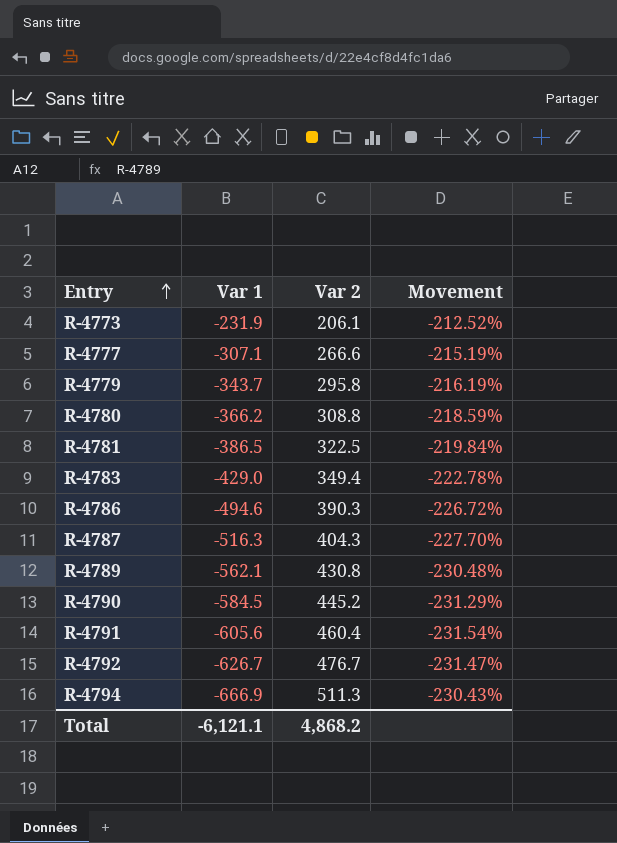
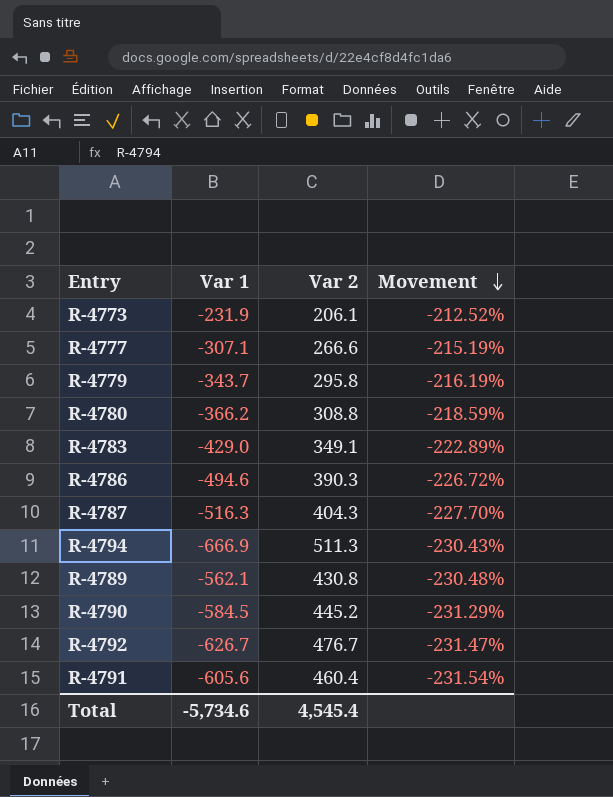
row order: Entry ascending -> Movement descending
row R-4781: -386.5 | 322.5 | -219.84% -> none
R-4783 | Var 2: 349.4 -> 349.1
R-4783 | Movement: -222.78% -> -222.89%
Total | Var 1: -6,121.1 -> -5,734.6
Total | Var 2: 4,868.2 -> 4,545.4

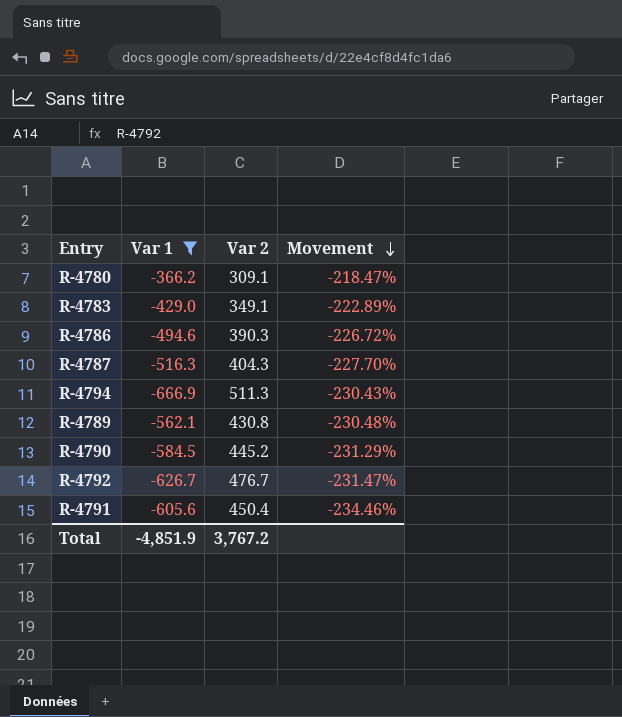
filter: none -> Var 1 <= -366.2
R-4780 | Var 2: 308.8 -> 309.1
R-4780 | Movement: -218.59% -> -218.47%
R-4791 | Var 2: 460.4 -> 450.4
R-4791 | Movement: -231.54% -> -234.46%
Total | Var 1: -5,734.6 -> -4,851.9
Total | Var 2: 4,545.4 -> 3,767.2

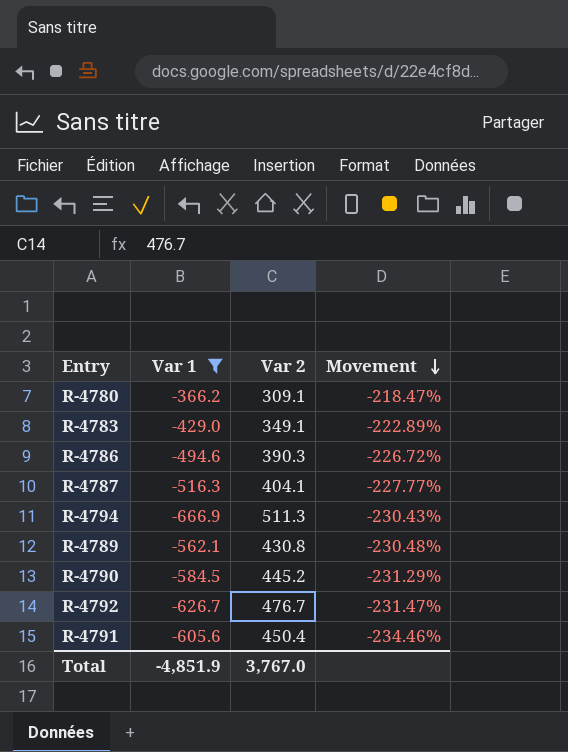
R-4787 | Var 2: 404.3 -> 404.1
R-4787 | Movement: -227.70% -> -227.77%
Total | Var 2: 3,767.2 -> 3,767.0

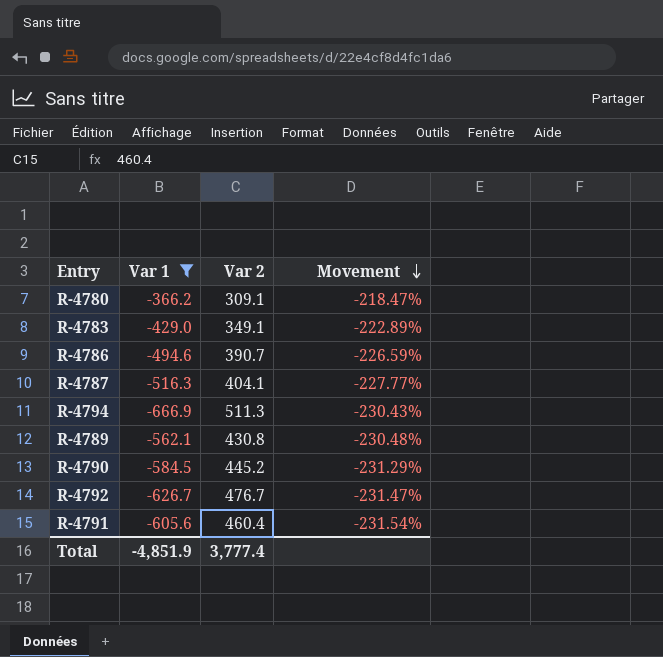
R-4786 | Var 2: 390.3 -> 390.7
R-4786 | Movement: -226.72% -> -226.59%
R-4791 | Var 2: 450.4 -> 460.4
R-4791 | Movement: -234.46% -> -231.54%
Total | Var 2: 3,767.0 -> 3,777.4

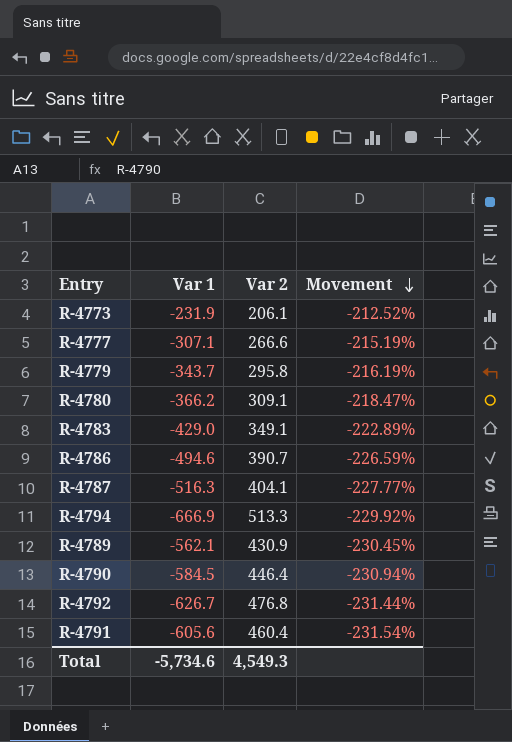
filter: Var 1 <= -366.2 -> none
R-4794 | Var 2: 511.3 -> 513.3
R-4794 | Movement: -230.43% -> -229.92%
R-4789 | Var 2: 430.8 -> 430.9
R-4789 | Movement: -230.48% -> -230.45%
R-4790 | Var 2: 445.2 -> 446.4
R-4790 | Movement: -231.29% -> -230.94%
R-4792 | Var 2: 476.7 -> 476.8
R-4792 | Movement: -231.47% -> -231.44%
Total | Var 1: -4,851.9 -> -5,734.6
Total | Var 2: 3,777.4 -> 4,549.3

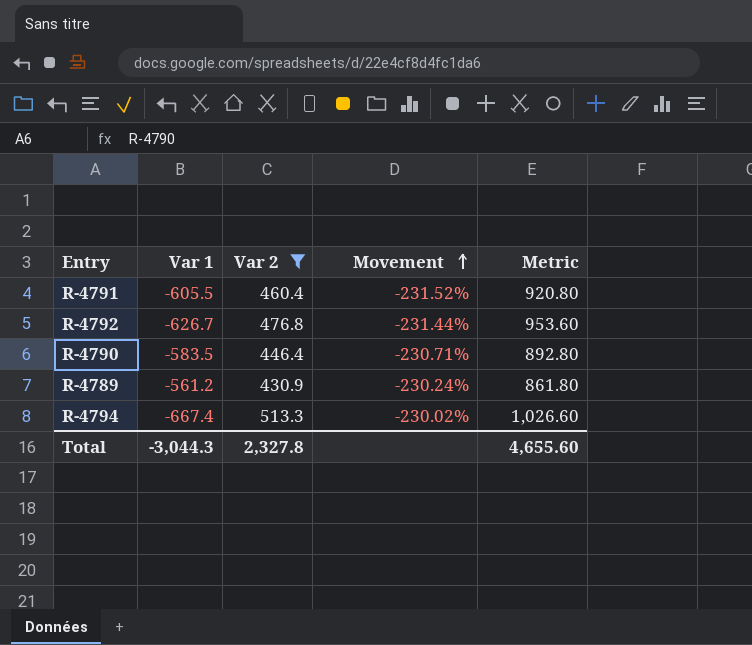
filter: none -> Var 2 >= 430.9
row order: Movement descending -> Movement ascending
column Metric | formula: none -> [Var 2] * 2
R-4791 | Var 1: -605.6 -> -605.5
R-4791 | Movement: -231.54% -> -231.52%
R-4790 | Var 1: -584.5 -> -583.5
R-4790 | Movement: -230.94% -> -230.71%
R-4789 | Var 1: -562.1 -> -561.2
R-4789 | Movement: -230.45% -> -230.24%
R-4794 | Var 1: -666.9 -> -667.4
R-4794 | Movement: -229.92% -> -230.02%
Total | Var 1: -5,734.6 -> -3,044.3
Total | Var 2: 4,549.3 -> 2,327.8

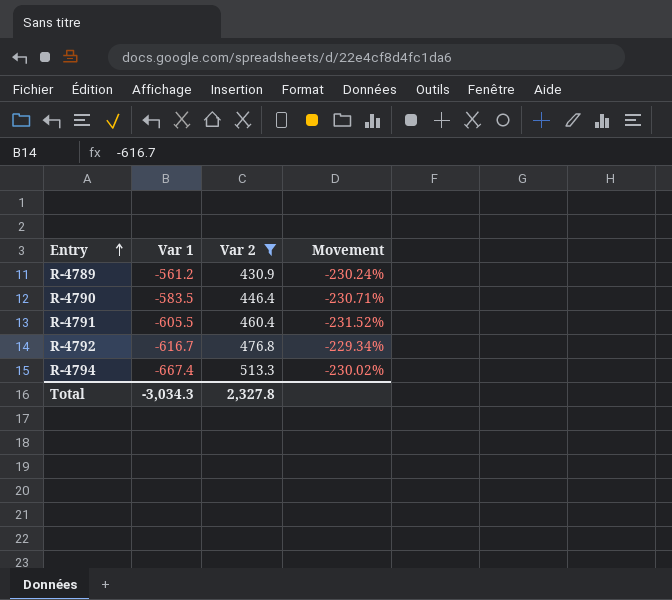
row order: Movement ascending -> Entry ascending
column Metric | formula: [Var 2] * 2 -> none
R-4792 | Var 1: -626.7 -> -616.7
R-4792 | Movement: -231.44% -> -229.34%
Total | Var 1: -3,044.3 -> -3,034.3

